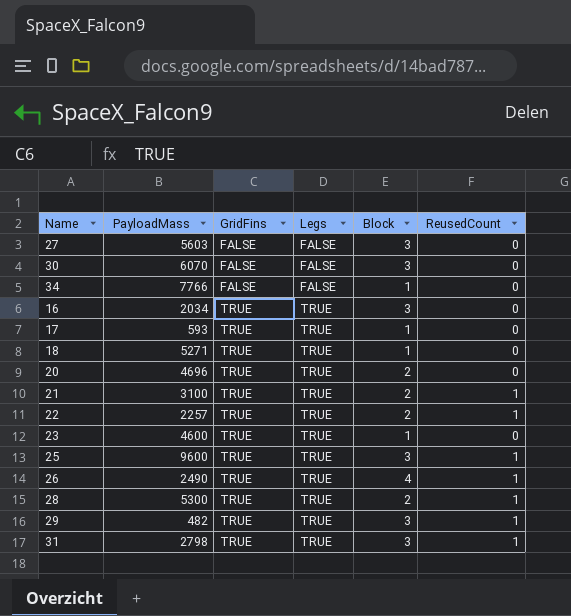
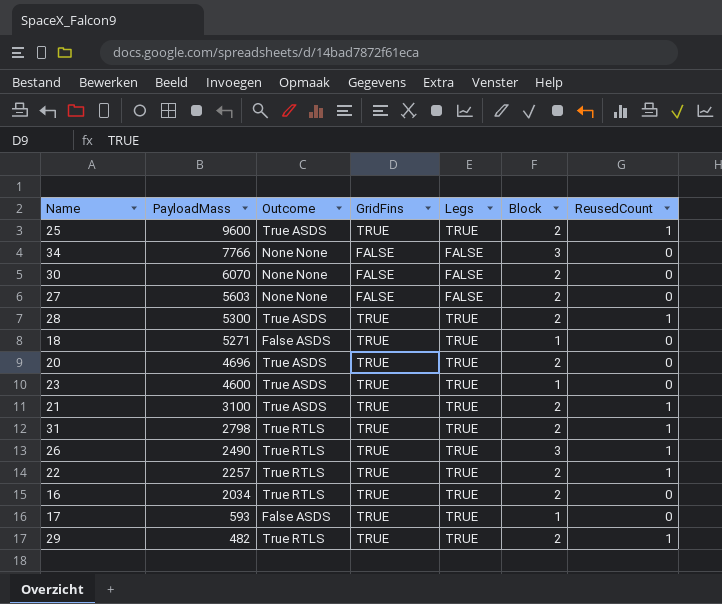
row order: GridFins ascending -> PayloadMass descending
column Outcome | position: none -> 3
25 | Block: 3 -> 2
34 | Block: 1 -> 3
30 | Block: 3 -> 2
27 | Block: 3 -> 2
31 | Block: 3 -> 2
26 | Block: 4 -> 3
16 | Block: 3 -> 2
29 | Block: 3 -> 2

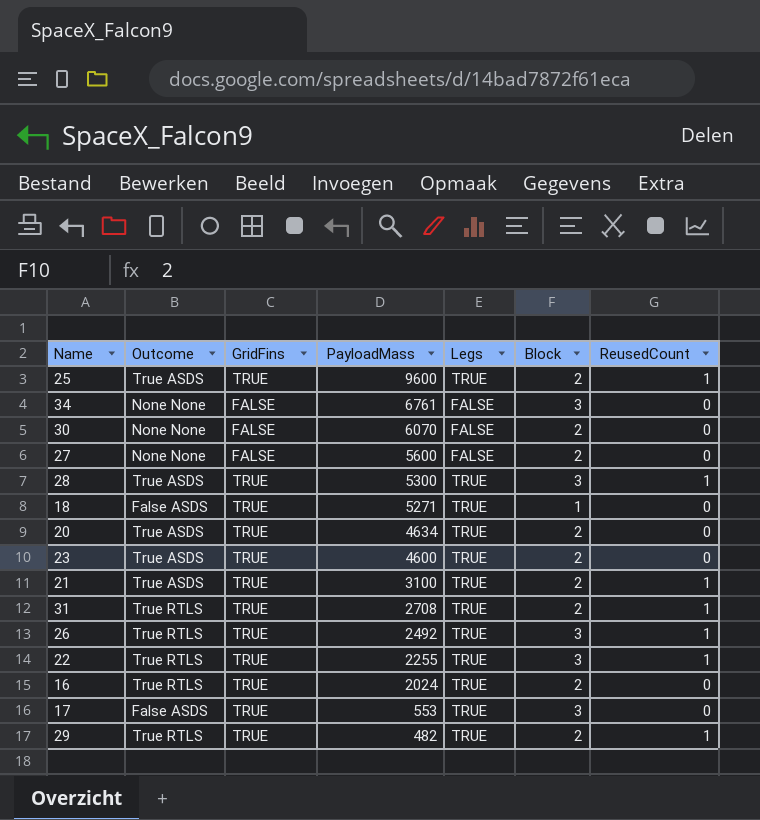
column PayloadMass | position: 2 -> 4
34 | PayloadMass: 7766 -> 6761
27 | PayloadMass: 5603 -> 5600
28 | Block: 2 -> 3
20 | PayloadMass: 4696 -> 4634
23 | Block: 1 -> 2
31 | PayloadMass: 2798 -> 2708
26 | PayloadMass: 2490 -> 2492
22 | PayloadMass: 2257 -> 2255
22 | Block: 2 -> 3
16 | PayloadMass: 2034 -> 2024
17 | PayloadMass: 593 -> 553
17 | Block: 1 -> 3

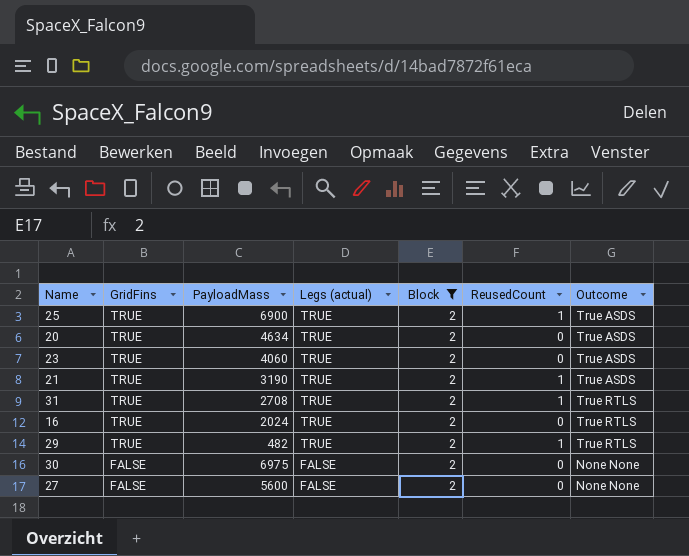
filter: none -> Block = 2
row order: PayloadMass descending -> GridFins descending
column name: Legs -> Legs (actual)
column Outcome | position: 2 -> 7
25 | PayloadMass: 9600 -> 6900
23 | PayloadMass: 4600 -> 4060
21 | PayloadMass: 3100 -> 3190
30 | PayloadMass: 6070 -> 6975

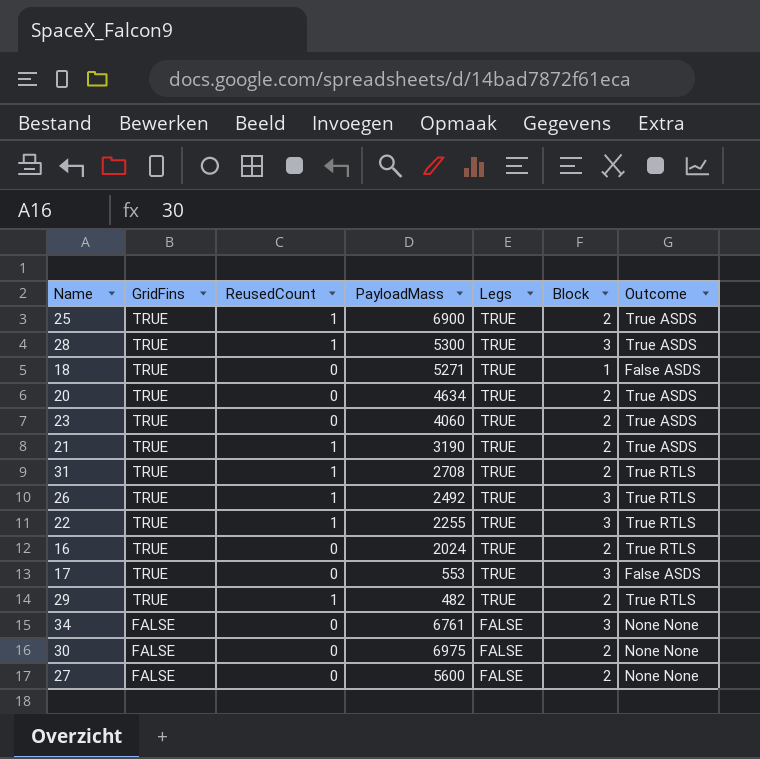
filter: Block = 2 -> none
column ReusedCount | position: 6 -> 3
column name: Legs (actual) -> Legs

